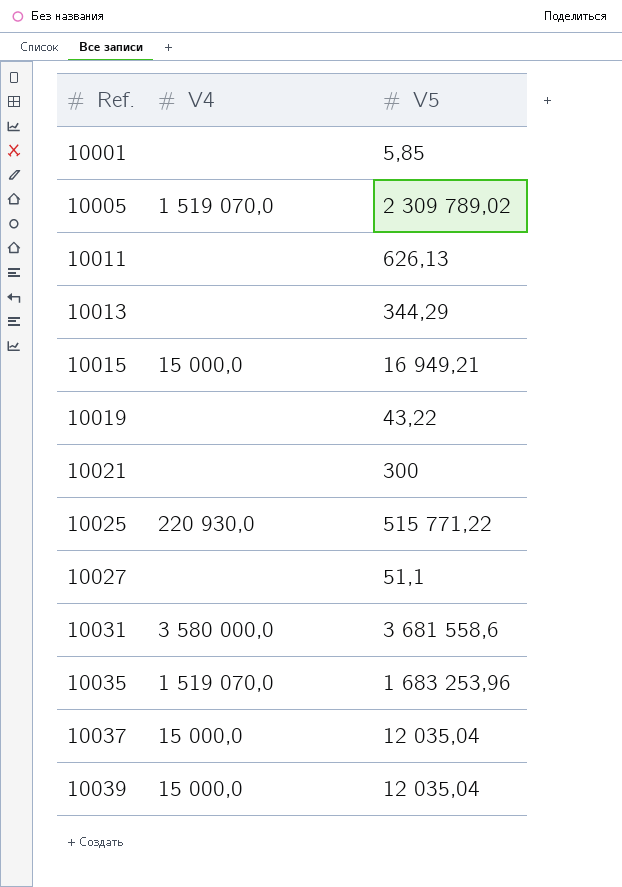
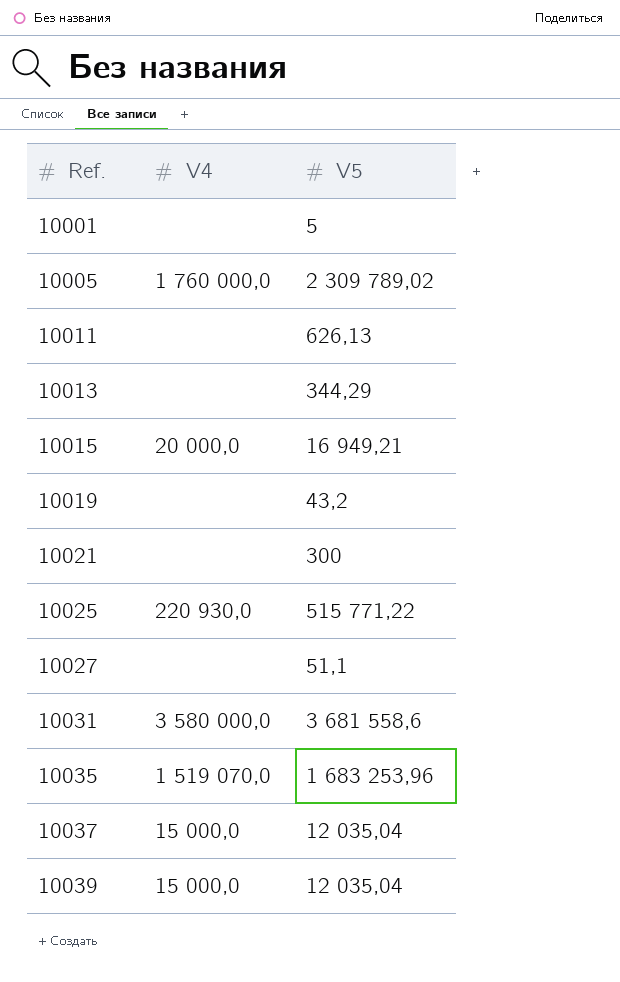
10001 | V5: 5,85 -> 5
10005 | V4: 1 519 070,0 -> 1 760 000,0
10015 | V4: 15 000,0 -> 20 000,0
10019 | V5: 43,22 -> 43,2

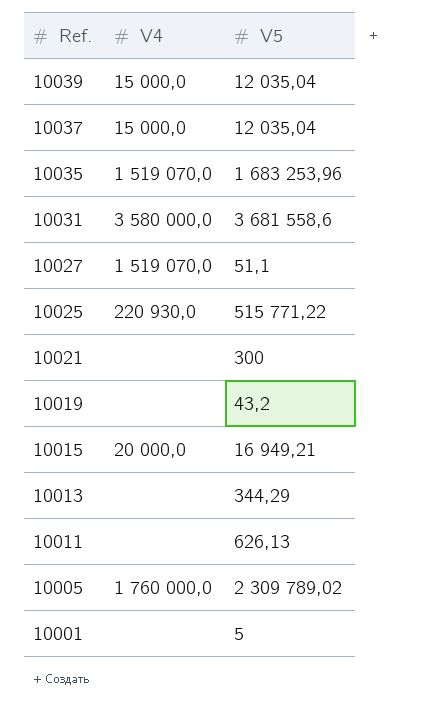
row order: Ref. ascending -> Ref. descending
10027 | V4: none -> 1 519 070,0

